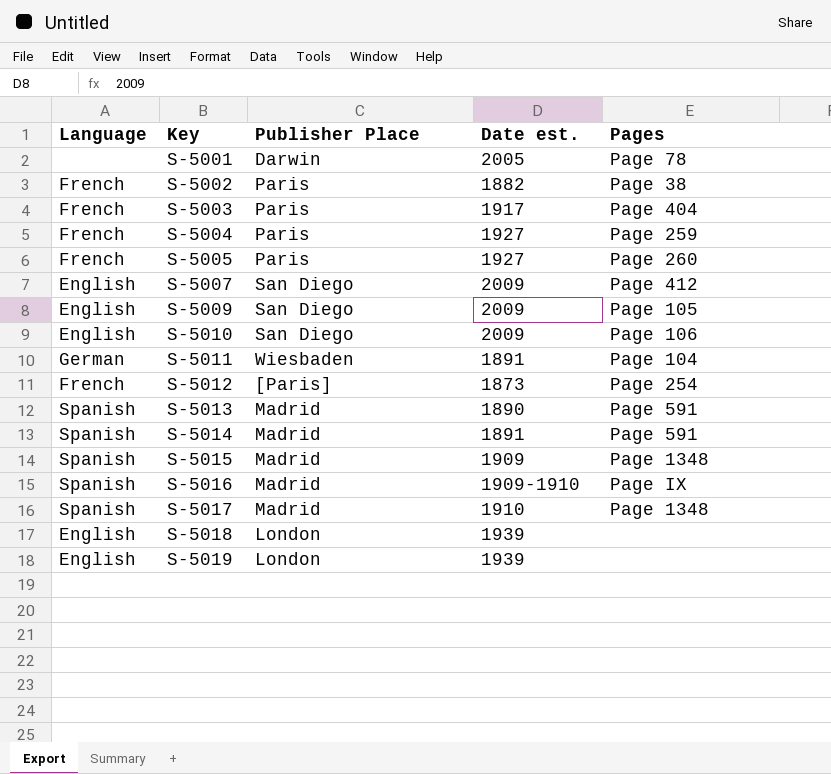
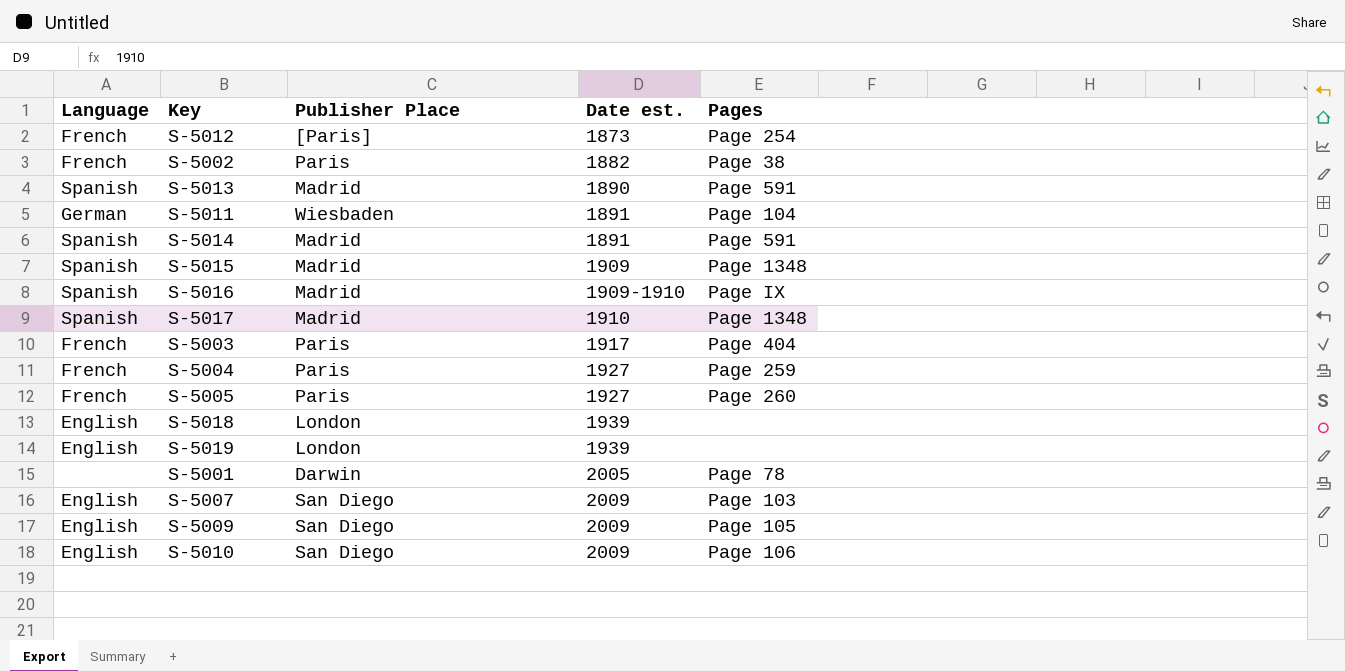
row order: Key ascending -> Date est. ascending
S-5007 | Pages: Page 412 -> Page 103

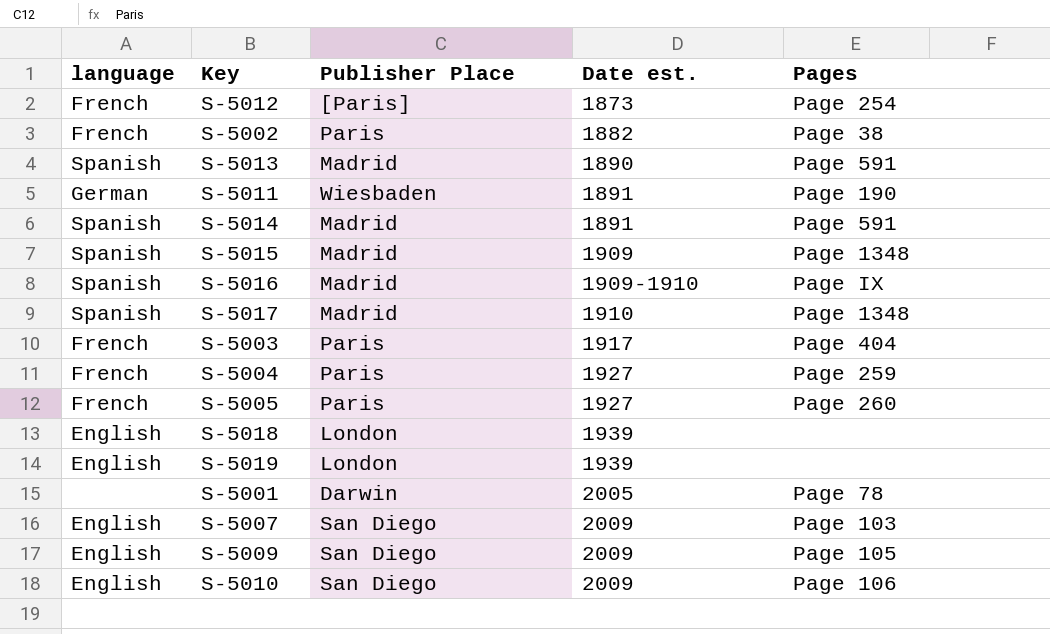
column name: Language -> language
S-5011 | Pages: Page 104 -> Page 190

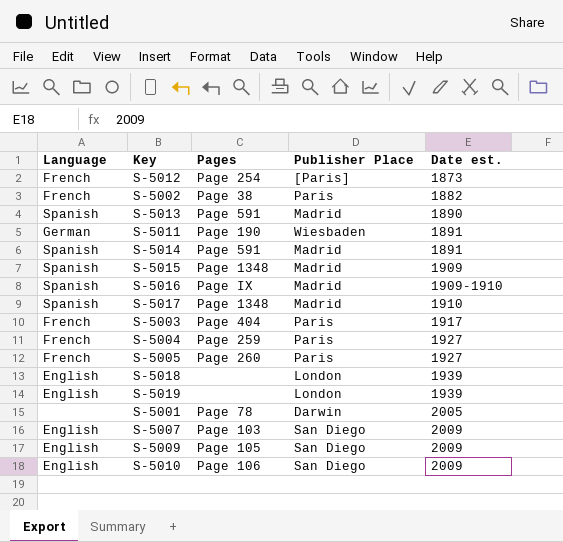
column name: language -> Language
column Pages | position: 5 -> 3

